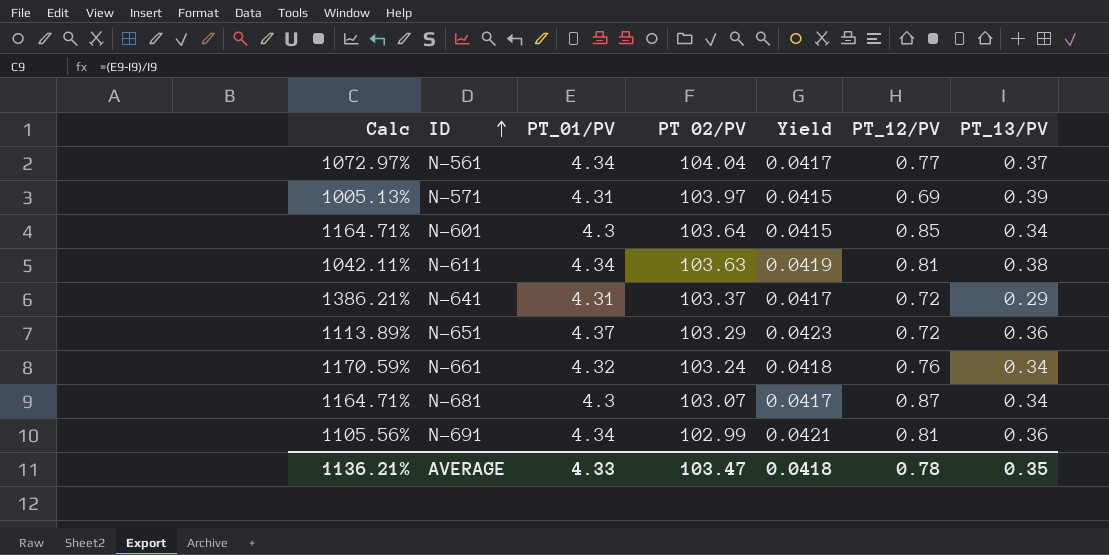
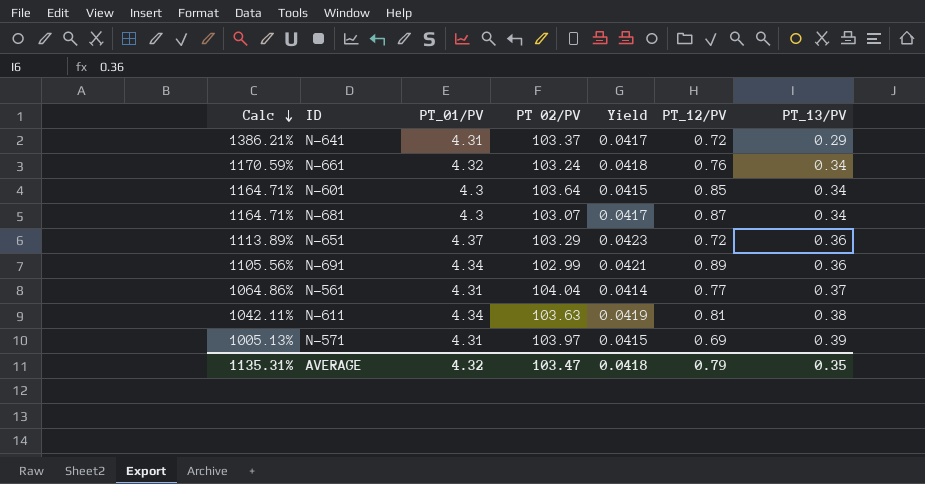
row order: ID ascending -> Calc descending
N-691 | PT_12/PV: 0.81 -> 0.89
N-561 | Calc: 1072.97% -> 1064.86%
N-561 | PT_01/PV: 4.34 -> 4.31
N-561 | Yield: 0.0417 -> 0.0414
AVERAGE | Calc: 1136.21% -> 1135.31%
AVERAGE | PT_01/PV: 4.33 -> 4.32
AVERAGE | PT_12/PV: 0.78 -> 0.79

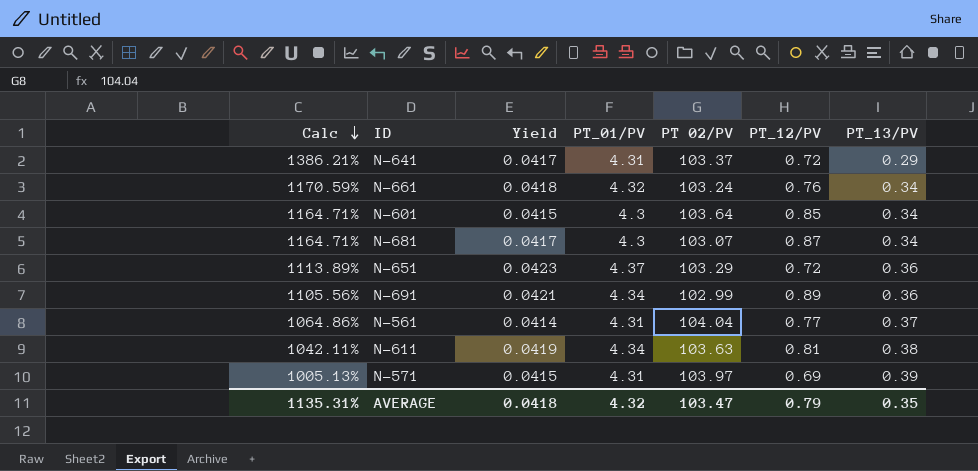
column Yield | position: 5 -> 3

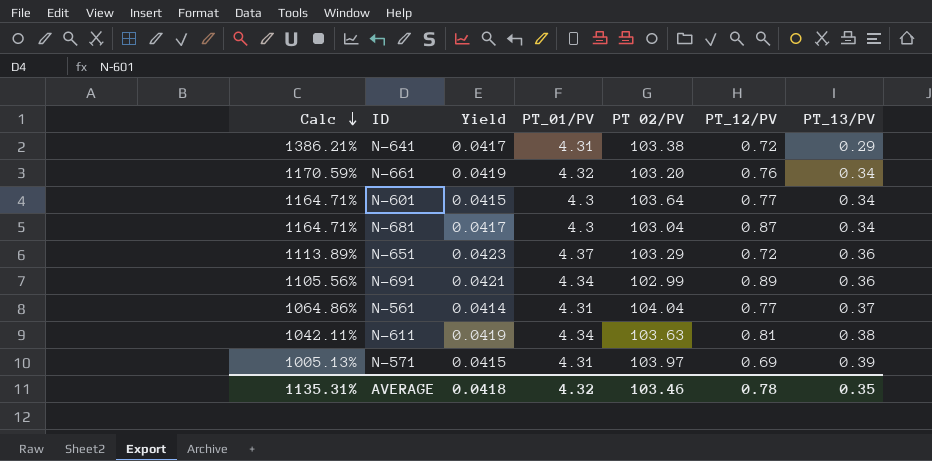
N-641 | PT 02/PV: 103.37 -> 103.38
N-661 | Yield: 0.0418 -> 0.0419
N-661 | PT 02/PV: 103.24 -> 103.20
N-601 | PT_12/PV: 0.85 -> 0.77
N-681 | PT 02/PV: 103.07 -> 103.04
AVERAGE | PT 02/PV: 103.47 -> 103.46
AVERAGE | PT_12/PV: 0.79 -> 0.78

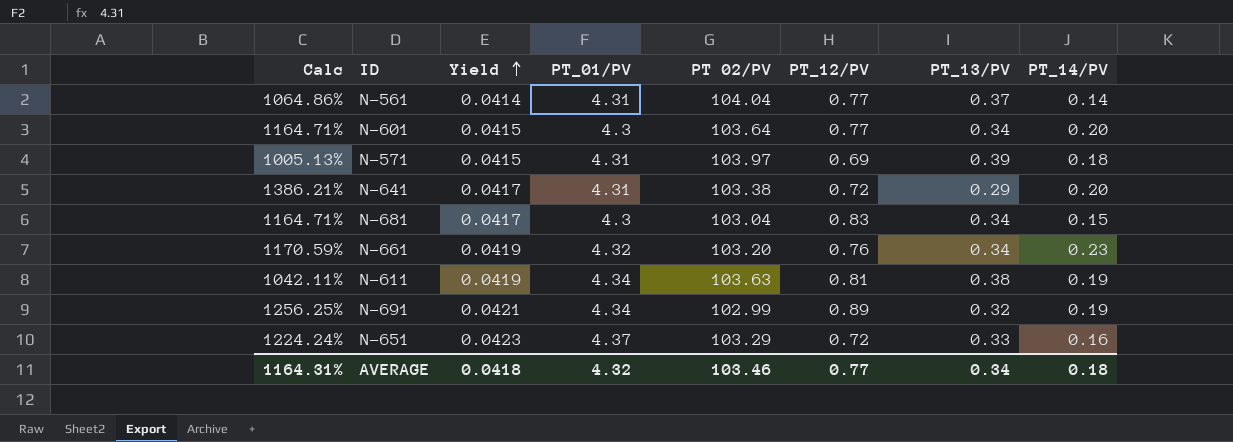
row order: Calc descending -> Yield ascending
column PT_14/PV | position: none -> 8
N-681 | PT_12/PV: 0.87 -> 0.83
N-691 | Calc: 1105.56% -> 1256.25%
N-691 | PT_13/PV: 0.36 -> 0.32
N-651 | Calc: 1113.89% -> 1224.24%
N-651 | PT_13/PV: 0.36 -> 0.33
AVERAGE | Calc: 1135.31% -> 1164.31%
AVERAGE | PT_12/PV: 0.78 -> 0.77
AVERAGE | PT_13/PV: 0.35 -> 0.34

